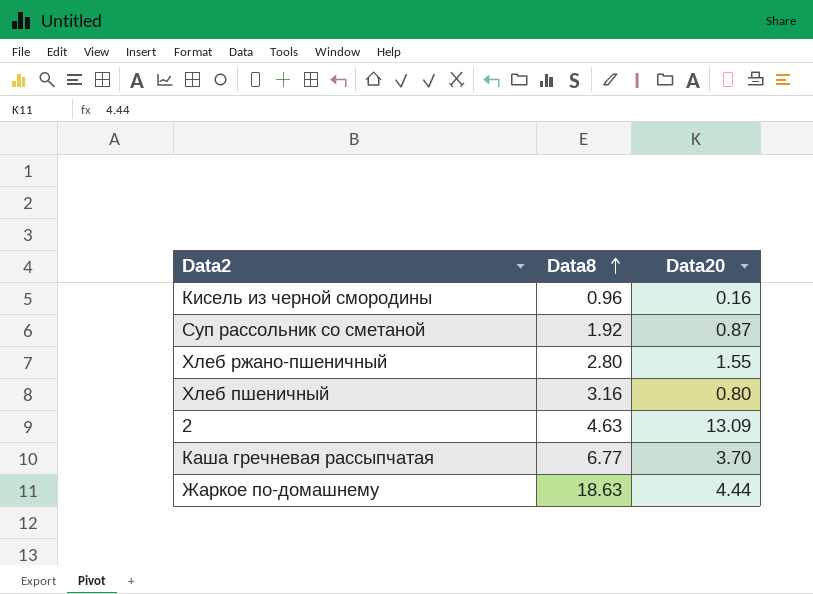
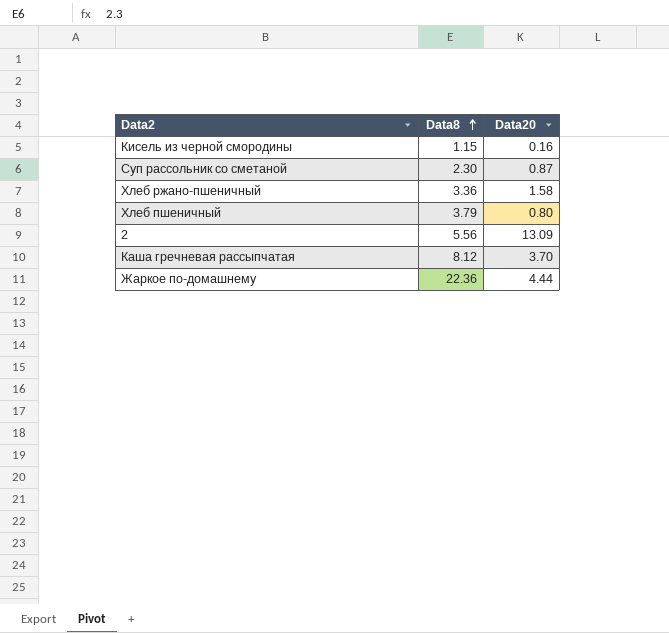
Кисель из черной смородины | Data8: 0.96 -> 1.15
Суп рассольник со сметаной | Data8: 1.92 -> 2.30
Хлеб ржано-пшеничный | Data8: 2.80 -> 3.36
Хлеб ржано-пшеничный | Data20: 1.55 -> 1.58
Хлеб пшеничный | Data8: 3.16 -> 3.79
2 | Data8: 4.63 -> 5.56
Каша гречневая рассыпчатая | Data8: 6.77 -> 8.12
Жаркое по-домашнему | Data8: 18.63 -> 22.36

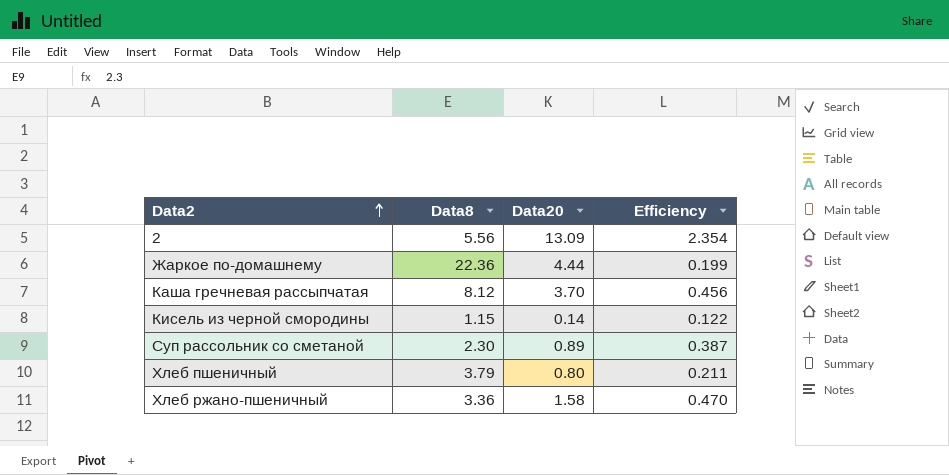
row order: Data8 ascending -> Data2 ascending
column Efficiency | formula: none -> [Data20] / [Data8]
Кисель из черной смородины | Data20: 0.16 -> 0.14
Суп рассольник со сметаной | Data20: 0.87 -> 0.89

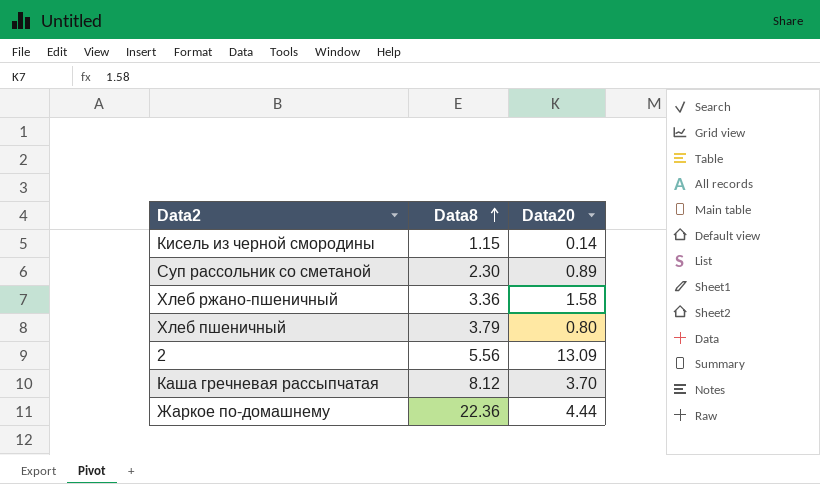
row order: Data2 ascending -> Data8 ascending
column Efficiency | formula: [Data20] / [Data8] -> none

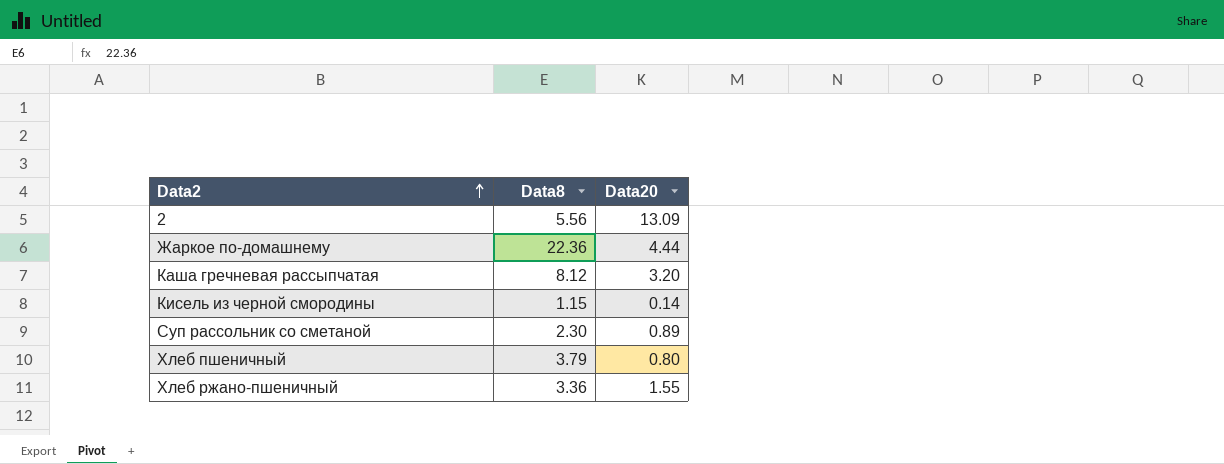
row order: Data8 ascending -> Data2 ascending
Каша гречневая рассыпчатая | Data20: 3.70 -> 3.20
Хлеб ржано-пшеничный | Data20: 1.58 -> 1.55

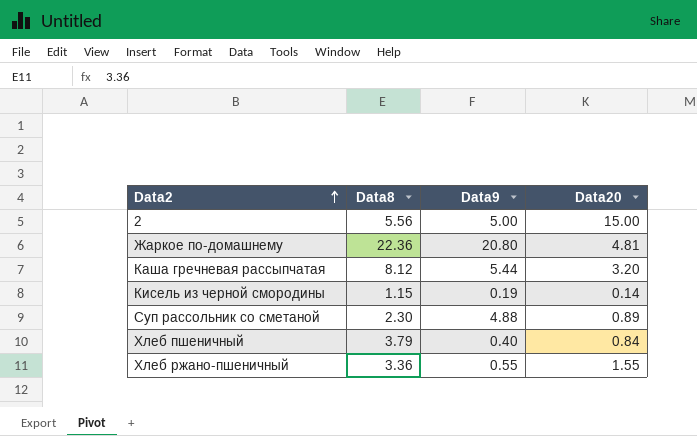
column Data9 | position: none -> 3
2 | Data20: 13.09 -> 15.00
Жаркое по-домашнему | Data20: 4.44 -> 4.81
Хлеб пшеничный | Data20: 0.80 -> 0.84

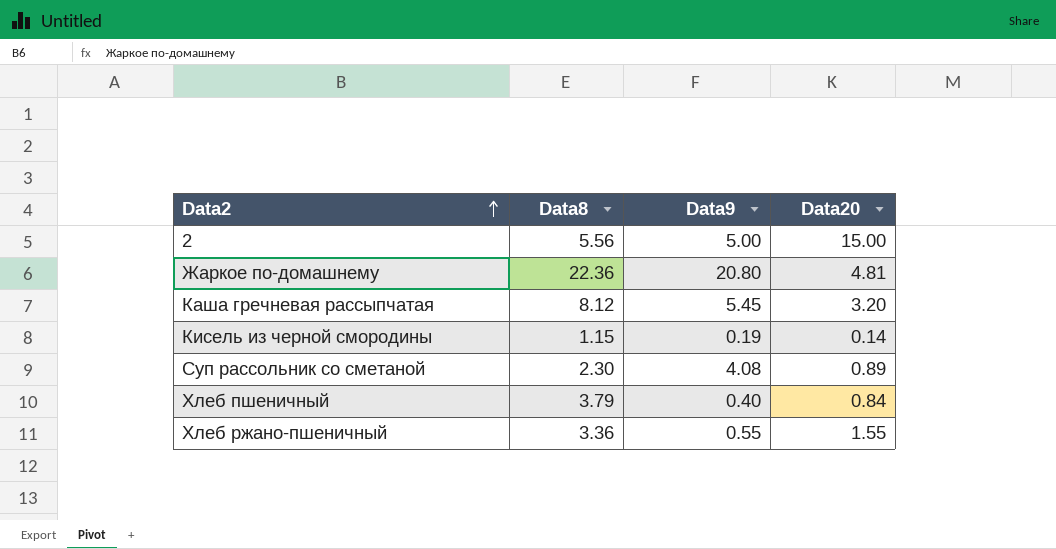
Каша гречневая рассыпчатая | Data9: 5.44 -> 5.45
Суп рассольник со сметаной | Data9: 4.88 -> 4.08

